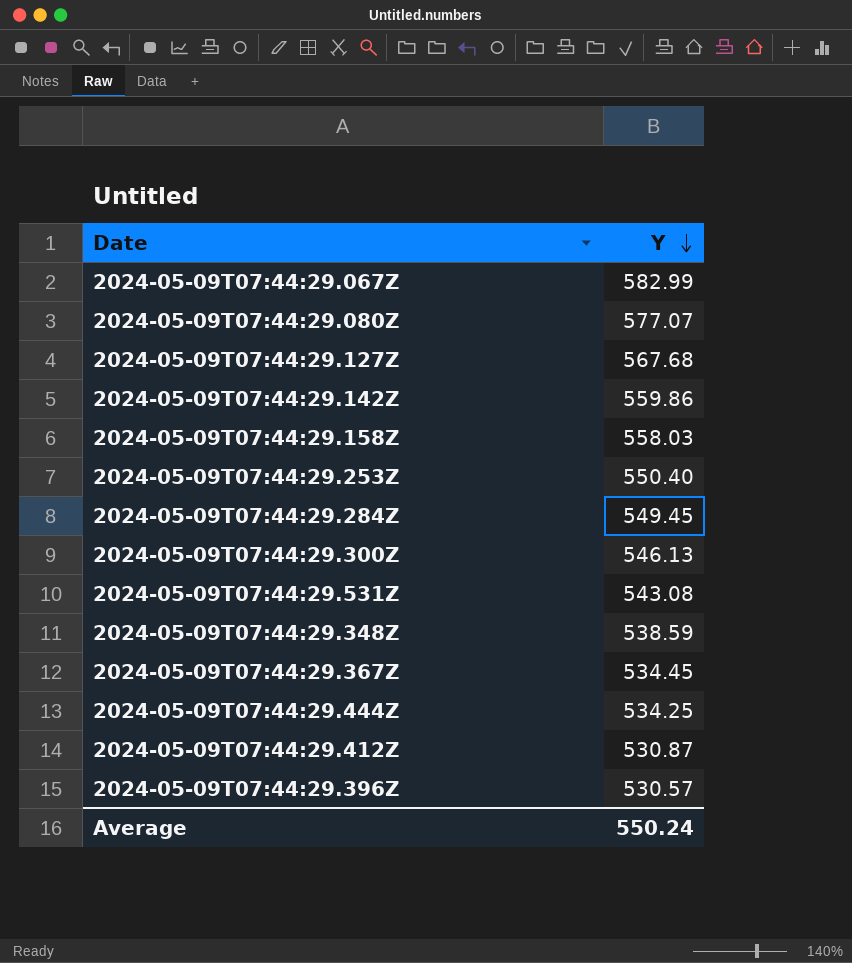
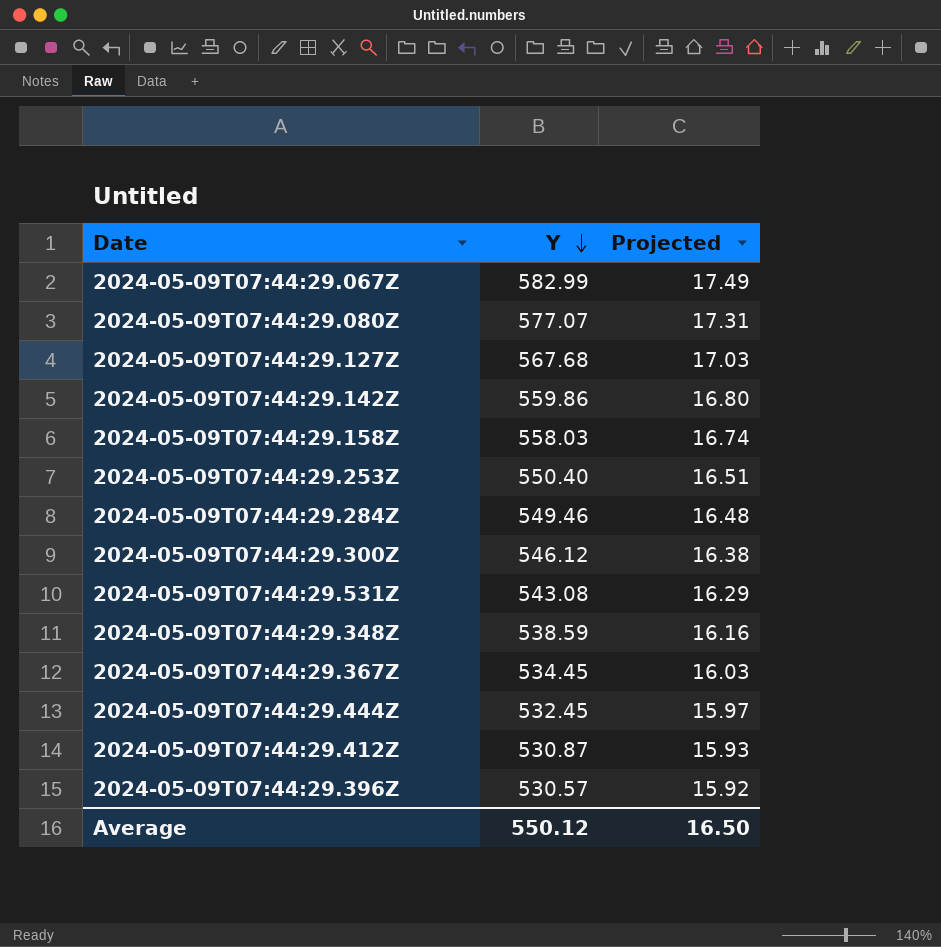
column Projected | formula: none -> [Y] * 0.03
2024-05-09T07:44:29.284Z | Y: 549.45 -> 549.46
2024-05-09T07:44:29.300Z | Y: 546.13 -> 546.12
2024-05-09T07:44:29.444Z | Y: 534.25 -> 532.45
Average | Y: 550.24 -> 550.12

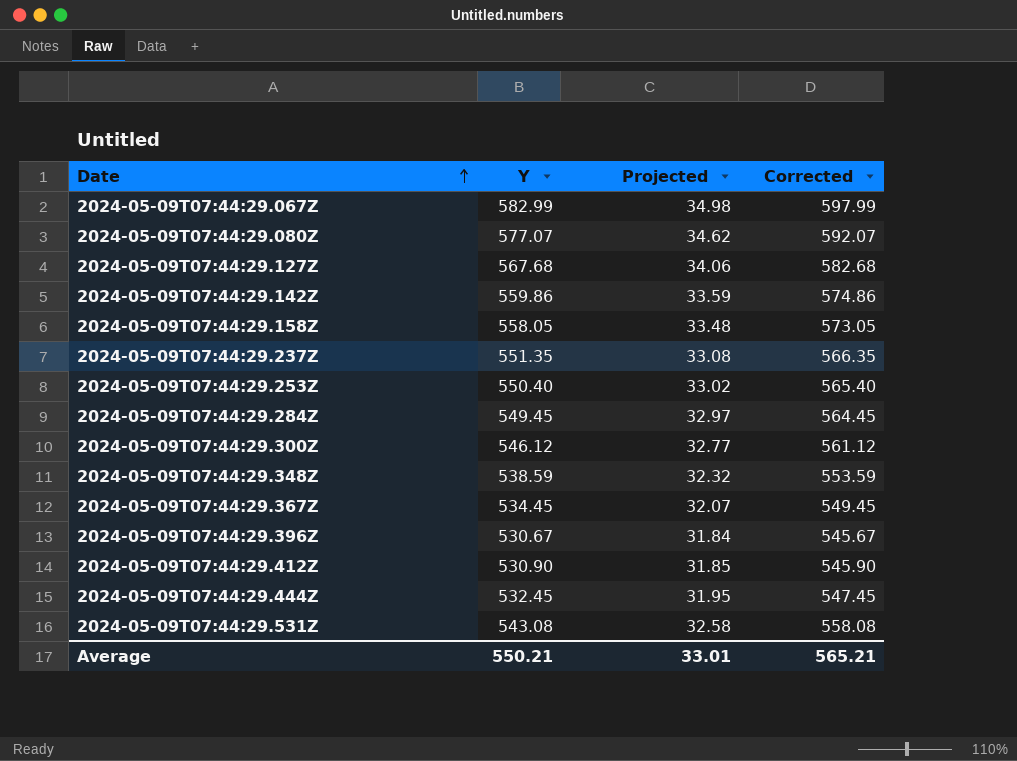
row order: Y descending -> Date ascending
column Projected | formula: [Y] * 0.03 -> [Y] * 0.06
column Corrected | formula: none -> [Y] + 15
2024-05-09T07:44:29.158Z | Y: 558.03 -> 558.05
row 2024-05-09T07:44:29.237Z: none -> 551.35 | 33.08 | 566.35
2024-05-09T07:44:29.284Z | Y: 549.46 -> 549.45
2024-05-09T07:44:29.396Z | Y: 530.57 -> 530.67
2024-05-09T07:44:29.412Z | Y: 530.87 -> 530.90
Average | Y: 550.12 -> 550.21
Average | Projected: 16.50 -> 33.01

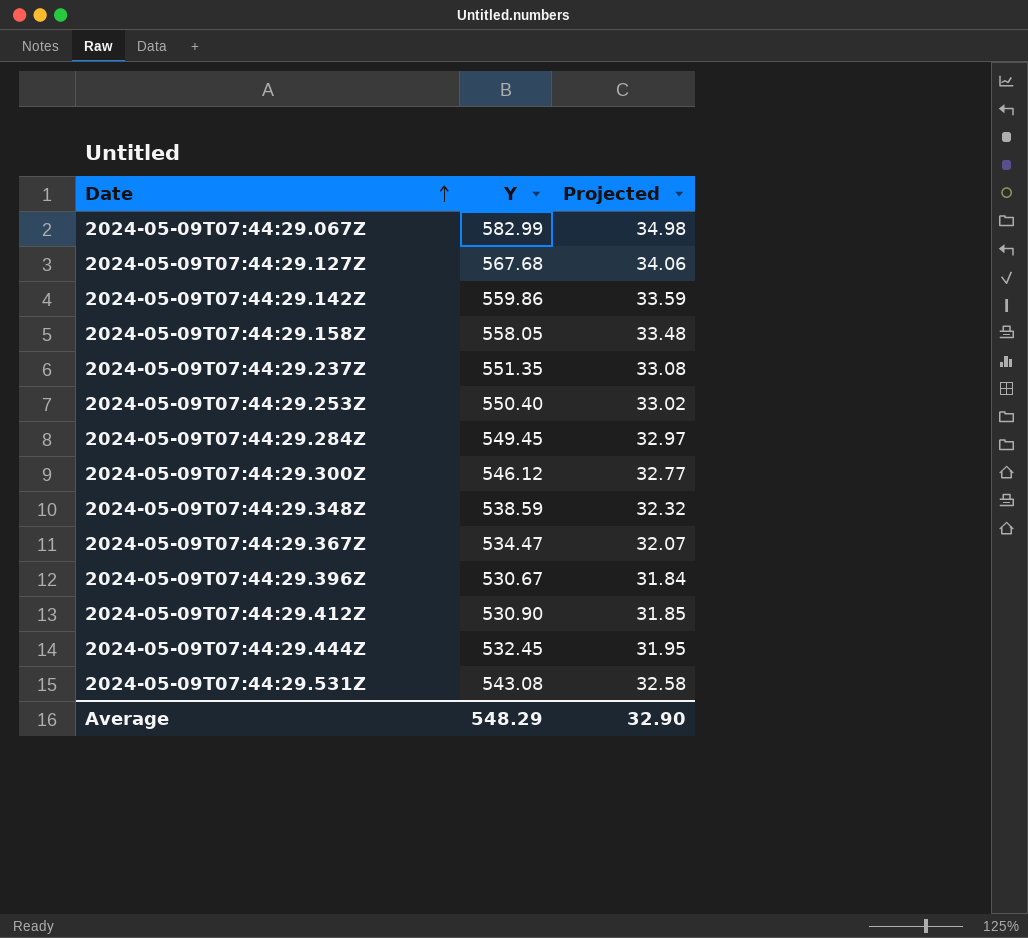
column Corrected | formula: [Y] + 15 -> none
row 2024-05-09T07:44:29.080Z: 577.07 | 34.62 | 592.07 -> none
2024-05-09T07:44:29.367Z | Y: 534.45 -> 534.47
Average | Y: 550.21 -> 548.29
Average | Projected: 33.01 -> 32.90

